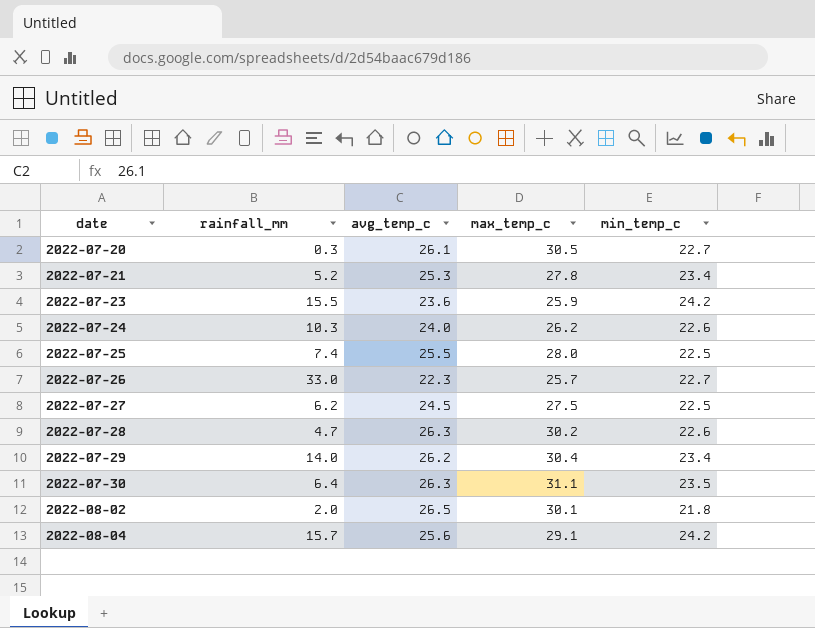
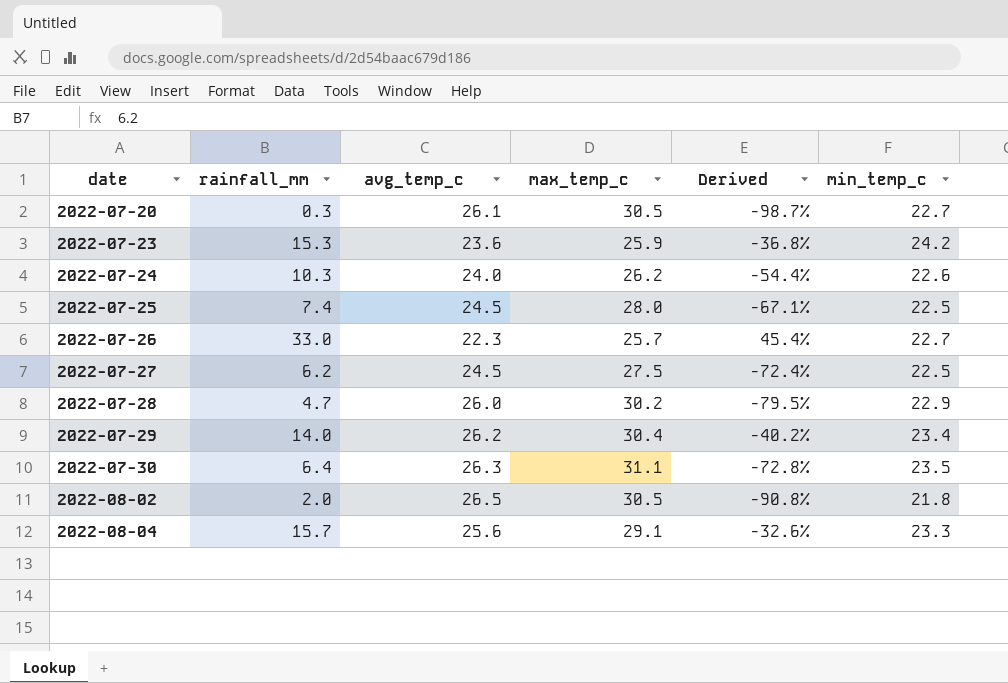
column Derived | formula: none -> ([rainfall_mm] - [min_temp_c]) / [min_temp_c]
row 2022-07-21: 5.2 | 25.3 | 27.8 | 23.4 -> none
2022-07-23 | rainfall_mm: 15.5 -> 15.3
2022-07-25 | avg_temp_c: 25.5 -> 24.5
2022-07-28 | avg_temp_c: 26.3 -> 26.0
2022-07-28 | min_temp_c: 22.6 -> 22.9
2022-08-02 | max_temp_c: 30.1 -> 30.5
2022-08-04 | min_temp_c: 24.2 -> 23.3

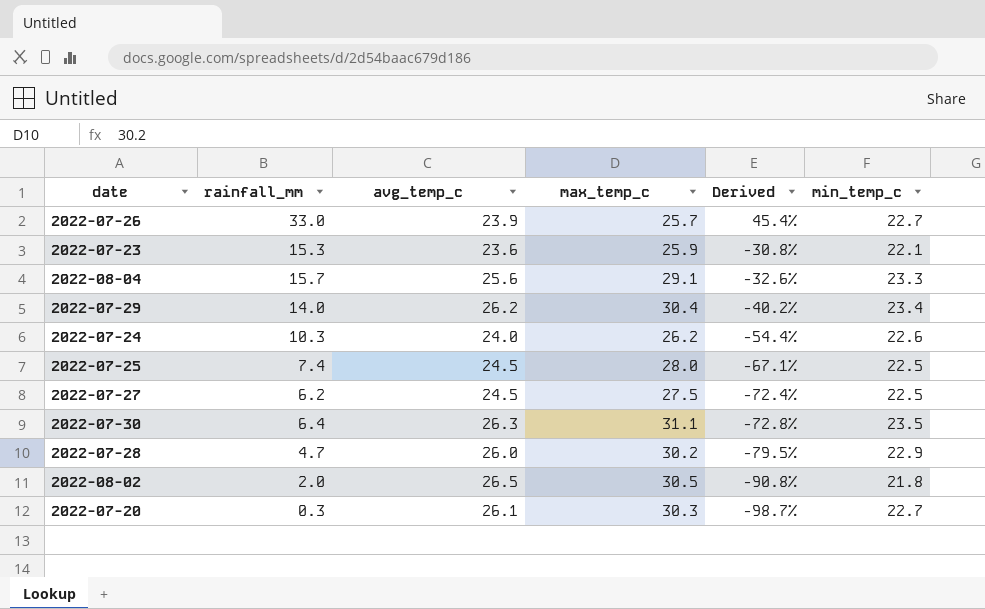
row order: date ascending -> Derived descending
2022-07-26 | avg_temp_c: 22.3 -> 23.9
2022-07-23 | Derived: -36.8% -> -30.8%
2022-07-23 | min_temp_c: 24.2 -> 22.1
2022-07-20 | max_temp_c: 30.5 -> 30.3

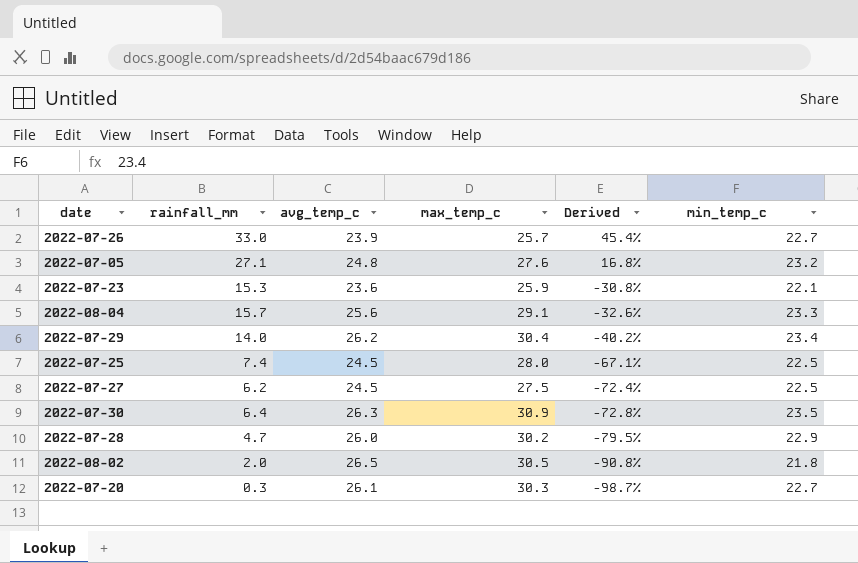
row 2022-07-24: 10.3 | 24.0 | 26.2 | -54.4% | 22.6 -> none
row 2022-07-05: none -> 27.1 | 24.8 | 27.6 | 16.8% | 23.2
2022-07-30 | max_temp_c: 31.1 -> 30.9

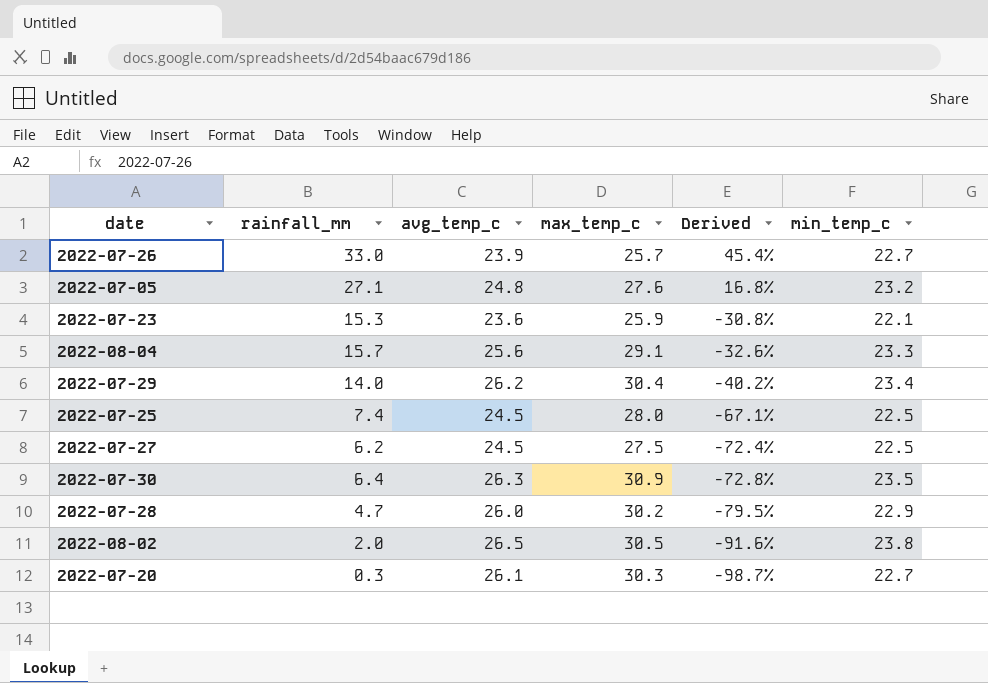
2022-08-02 | Derived: -90.8% -> -91.6%
2022-08-02 | min_temp_c: 21.8 -> 23.8

